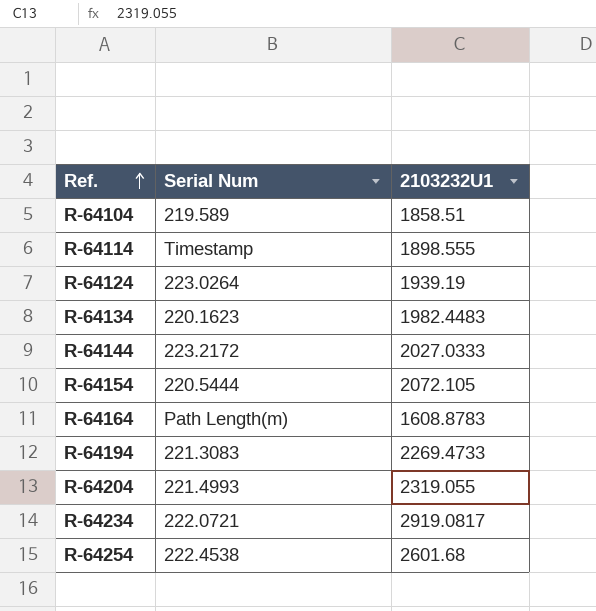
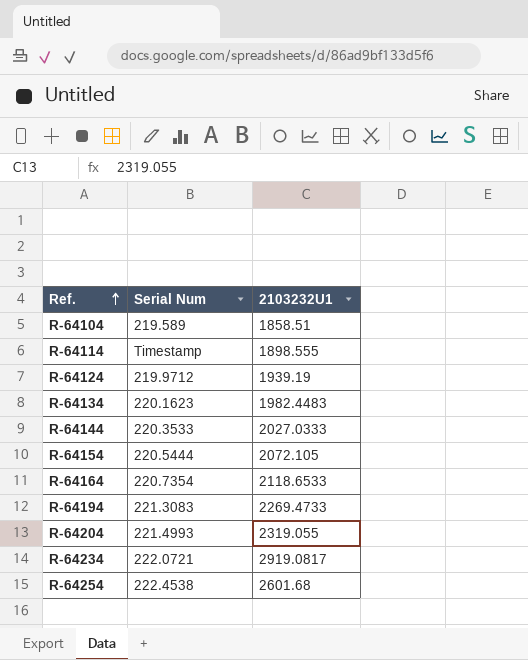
R-64124 | Serial Num: 223.0264 -> 219.9712
R-64144 | Serial Num: 223.2172 -> 220.3533
R-64164 | Serial Num: Path Length(m) -> 220.7354
R-64164 | 2103232U1: 1608.8783 -> 2118.6533

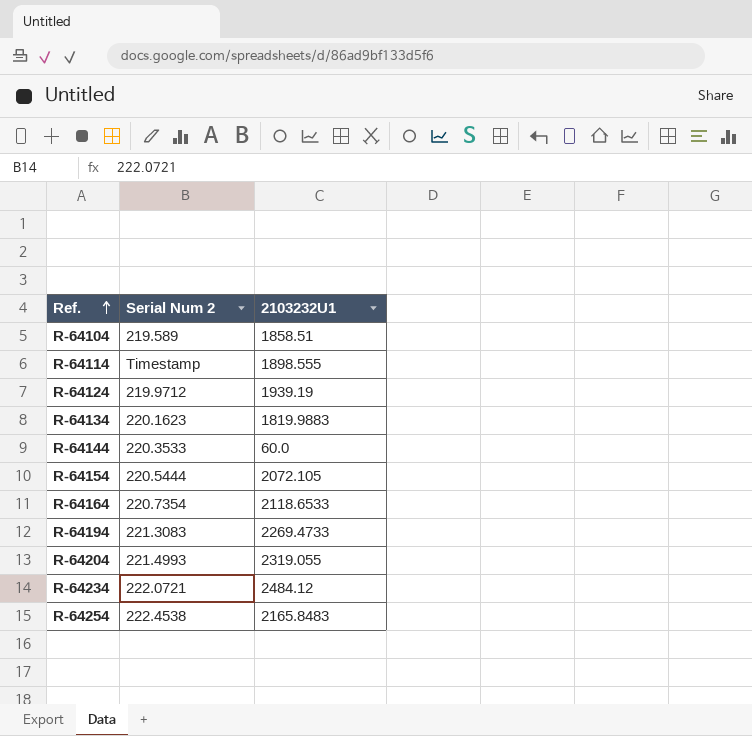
column name: Serial Num -> Serial Num 2
R-64134 | 2103232U1: 1982.4483 -> 1819.9883
R-64144 | 2103232U1: 2027.0333 -> 60.0
R-64234 | 2103232U1: 2919.0817 -> 2484.12
R-64254 | 2103232U1: 2601.68 -> 2165.8483

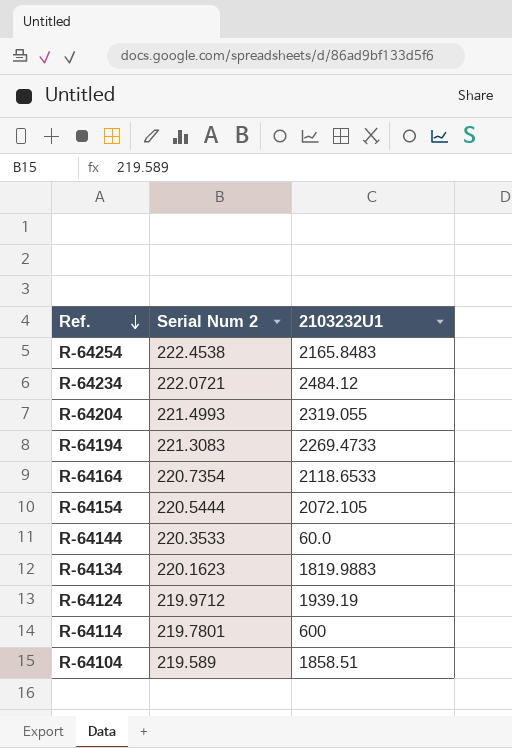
row order: Ref. ascending -> Ref. descending
R-64114 | Serial Num 2: Timestamp -> 219.7801
R-64114 | 2103232U1: 1898.555 -> 600

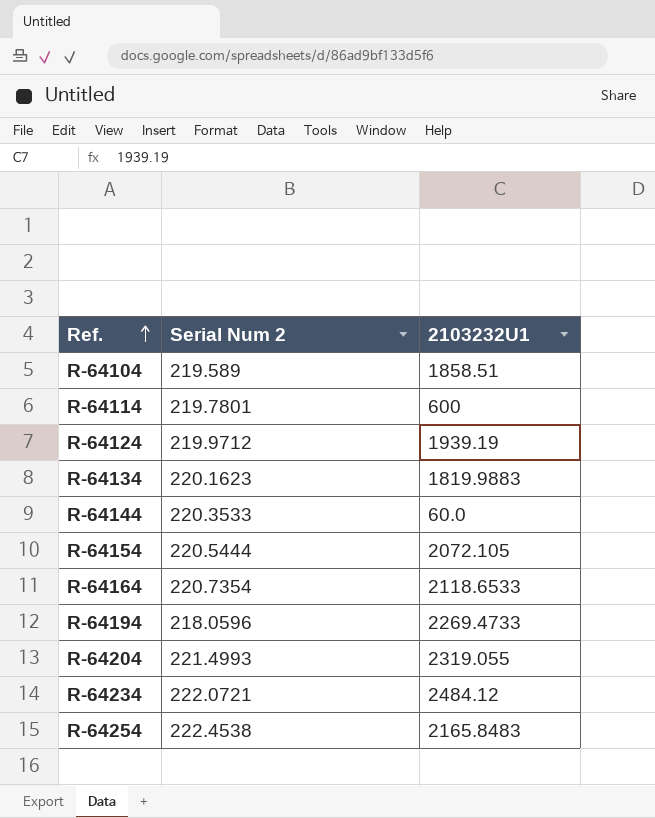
row order: Ref. descending -> Ref. ascending
R-64194 | Serial Num 2: 221.3083 -> 218.0596

